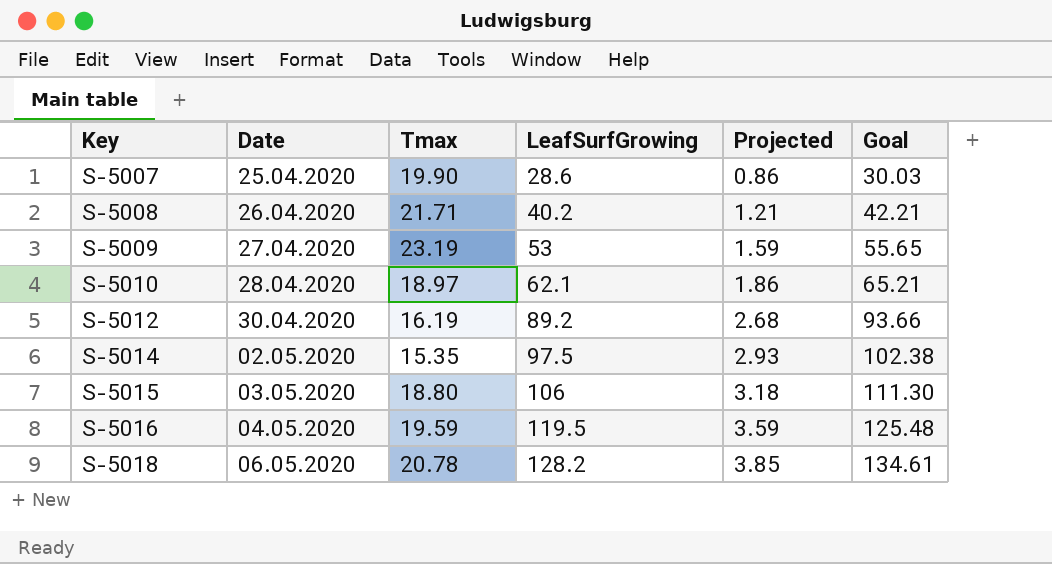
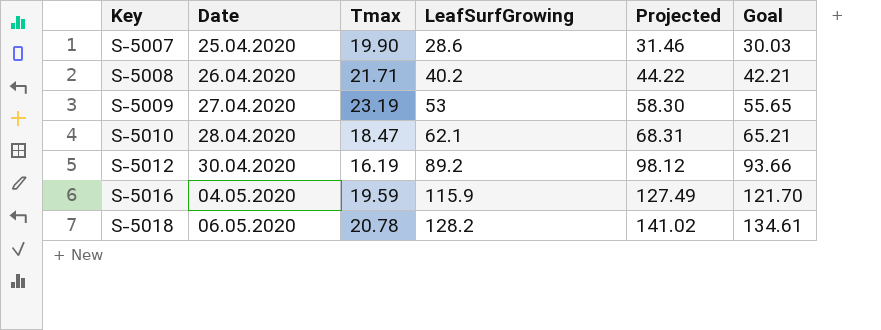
column Projected | formula: [LeafSurfGrowing] * 0.03 -> [LeafSurfGrowing] * 1.1
row S-5014: 02.05.2020 | 15.35 | 97.5 | 2.93 | 102.38 -> none
row S-5015: 03.05.2020 | 18.80 | 106 | 3.18 | 111.30 -> none
S-5010 | Tmax: 18.97 -> 18.47
S-5016 | LeafSurfGrowing: 119.5 -> 115.9
S-5016 | Goal: 125.48 -> 121.70

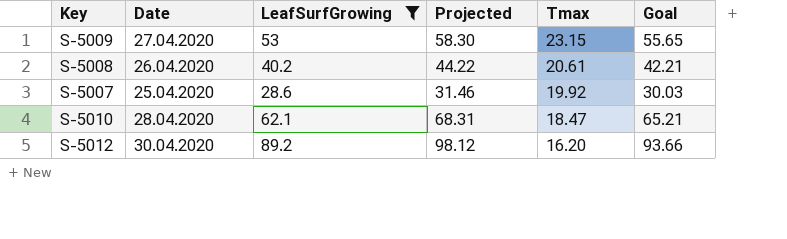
filter: none -> LeafSurfGrowing <= 89.2
row order: Key ascending -> Tmax descending
column Tmax | position: 3 -> 5
S-5009 | Tmax: 23.19 -> 23.15
S-5008 | Tmax: 21.71 -> 20.61
S-5007 | Tmax: 19.90 -> 19.92
S-5012 | Tmax: 16.19 -> 16.20

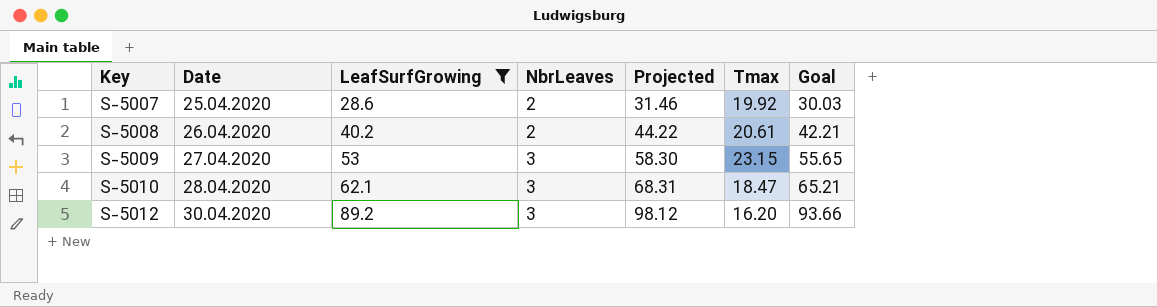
row order: Tmax descending -> Key ascending
column NbrLeaves | position: none -> 4

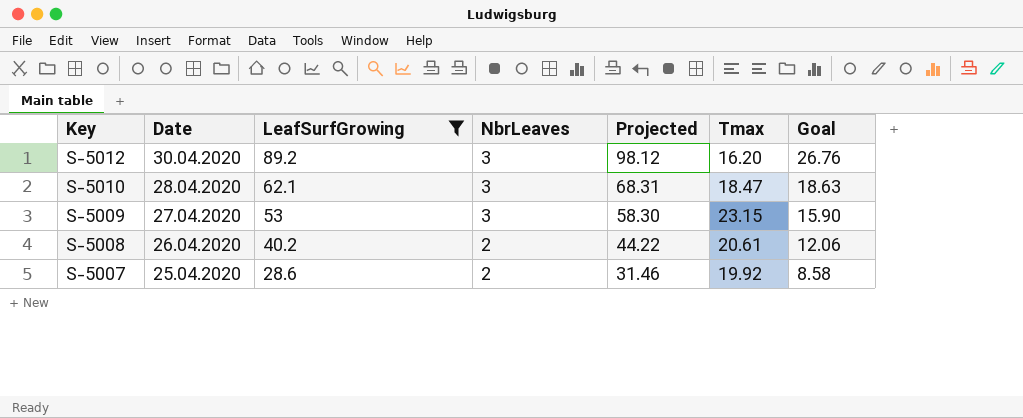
row order: Key ascending -> Key descending
column Goal | formula: [LeafSurfGrowing] * 1.05 -> [LeafSurfGrowing] * 0.3

